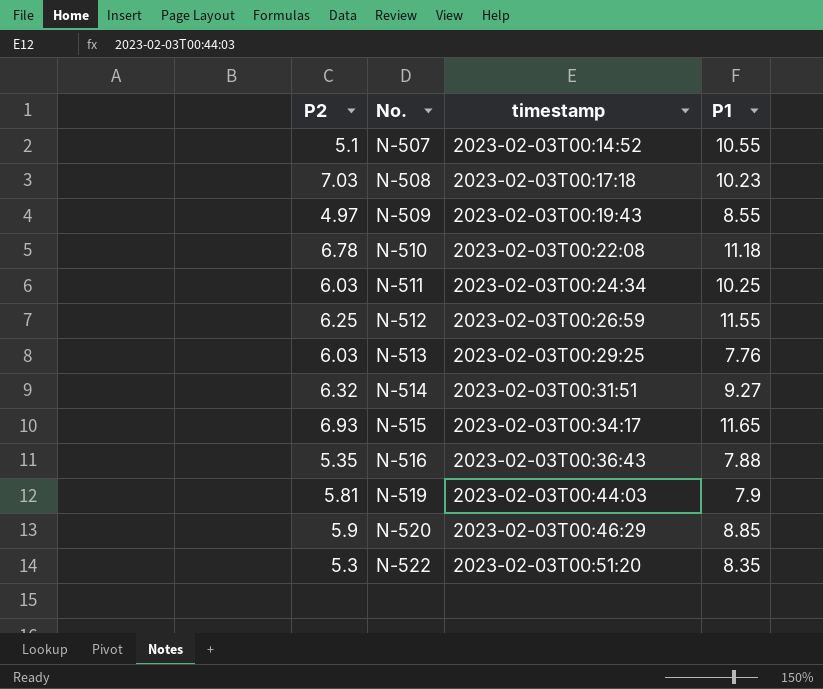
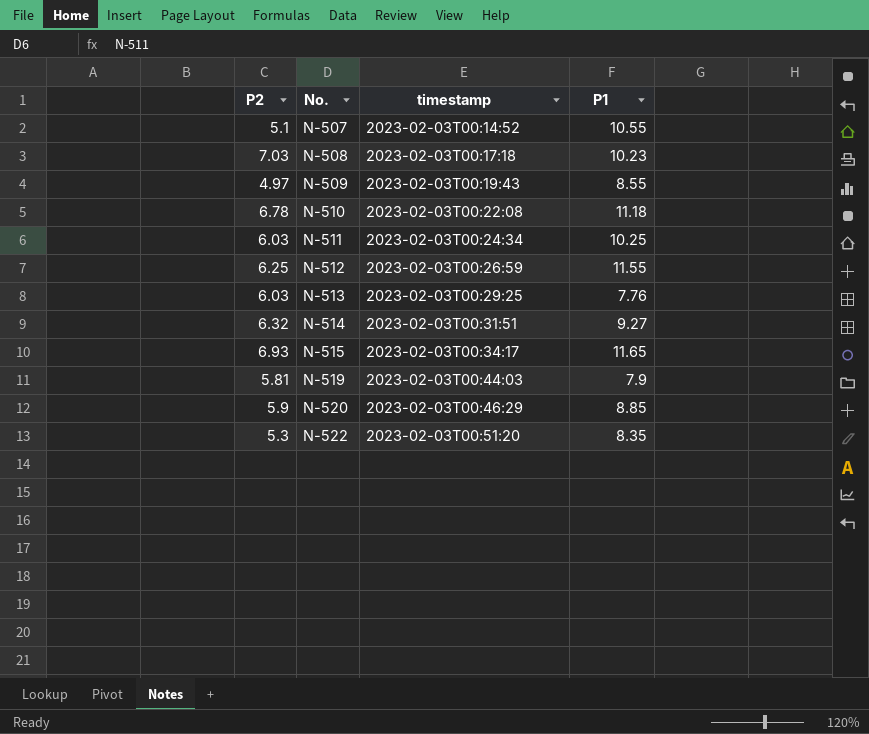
row N-516: 5.35 | 2023-02-03T00:36:43 | 7.88 -> none

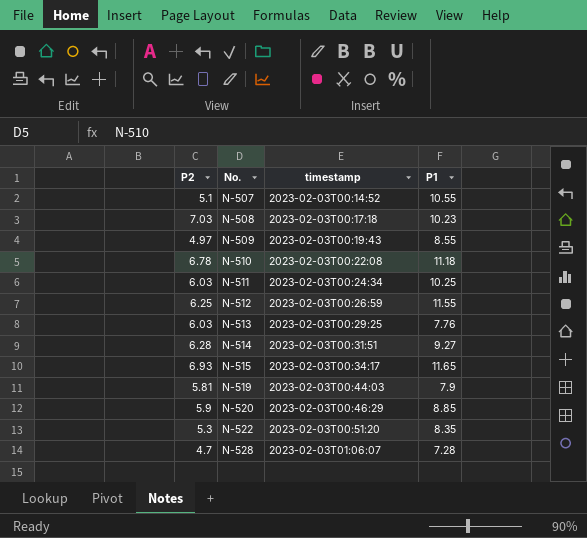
N-514 | P2: 6.32 -> 6.28
row N-528: none -> 4.7 | 2023-02-03T01:06:07 | 7.28

